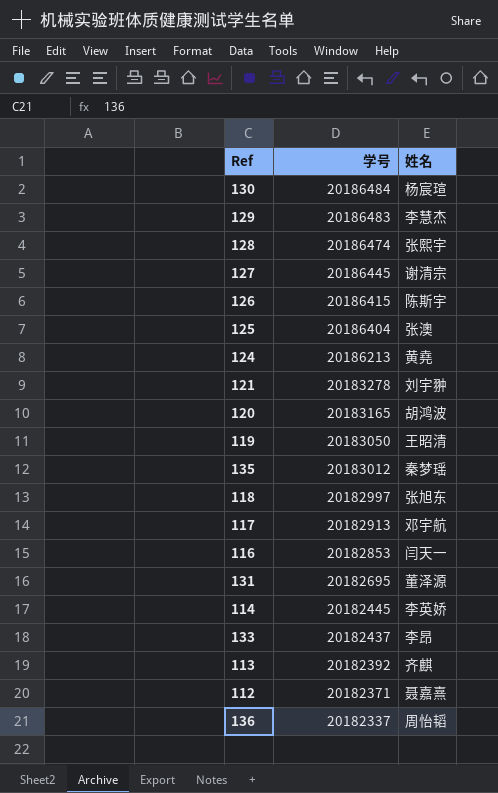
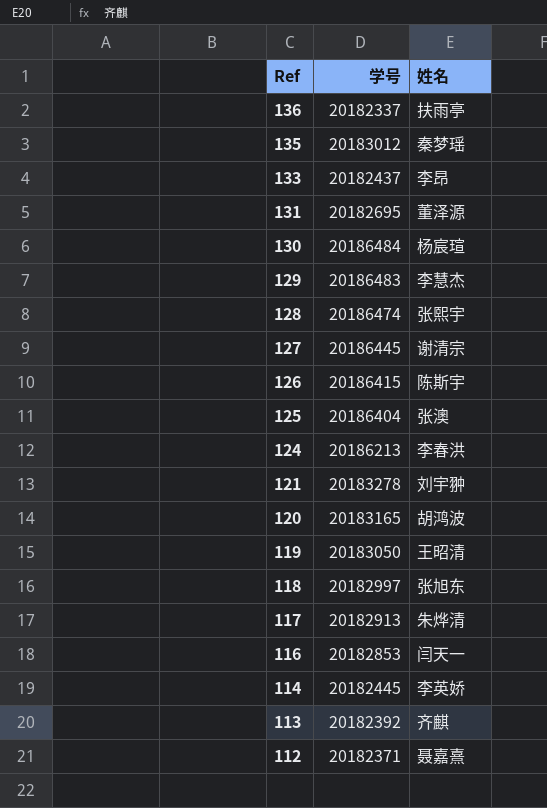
row order: 学号 descending -> Ref descending
136 | 姓名: 周怡韬 -> 扶雨亭
124 | 姓名: 黄堯 -> 李春洪
117 | 姓名: 邓宇航 -> 朱烨清

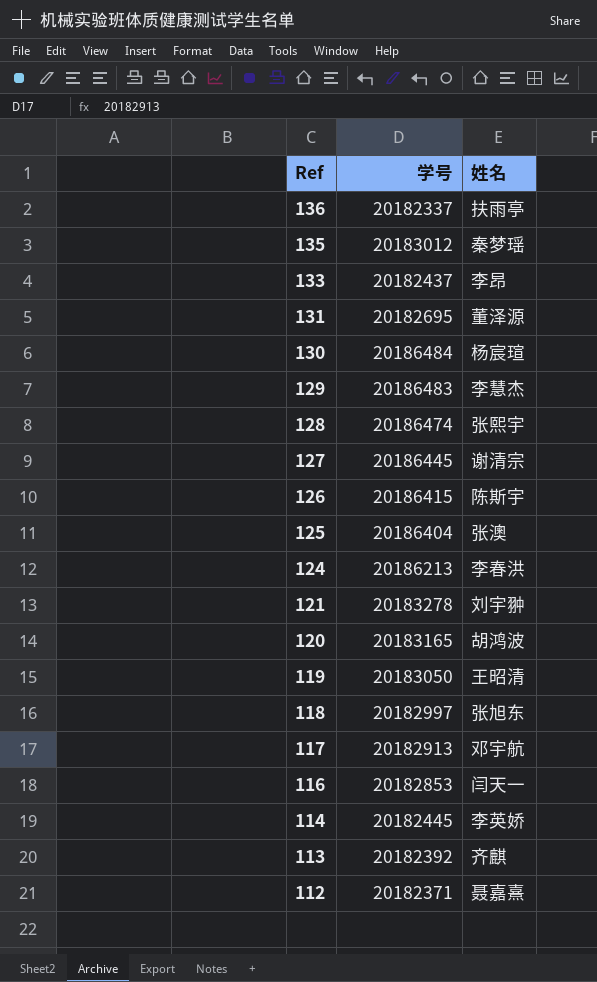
117 | 姓名: 朱烨清 -> 邓宇航

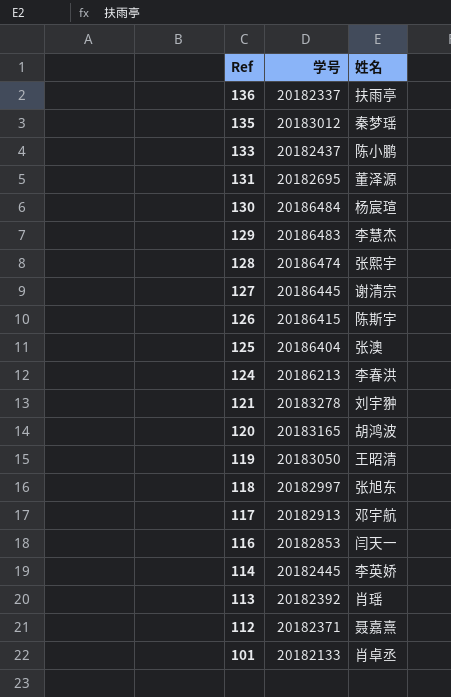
133 | 姓名: 李昂 -> 陈小鹏
113 | 姓名: 齐麒 -> 肖瑶
row 101: none -> 20182133 | 肖卓丞

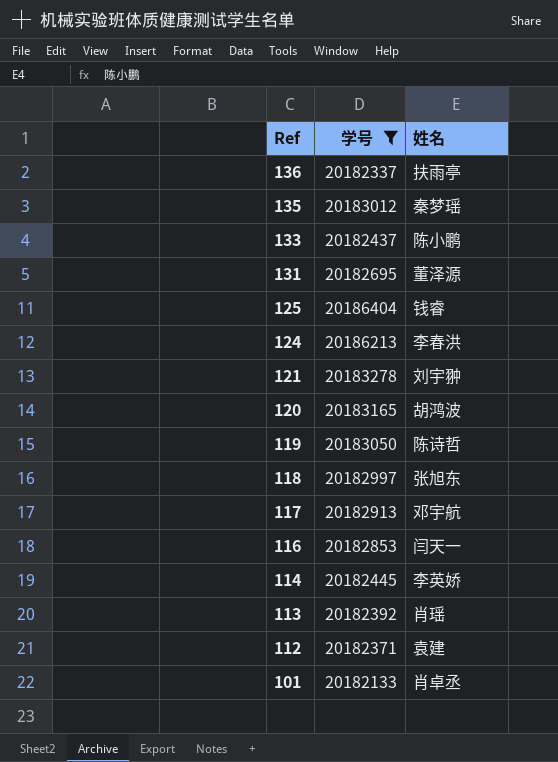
filter: none -> 学号 <= 20186404
125 | 姓名: 张澳 -> 钱睿
119 | 姓名: 王昭清 -> 陈诗哲
112 | 姓名: 聂嘉熹 -> 袁建

